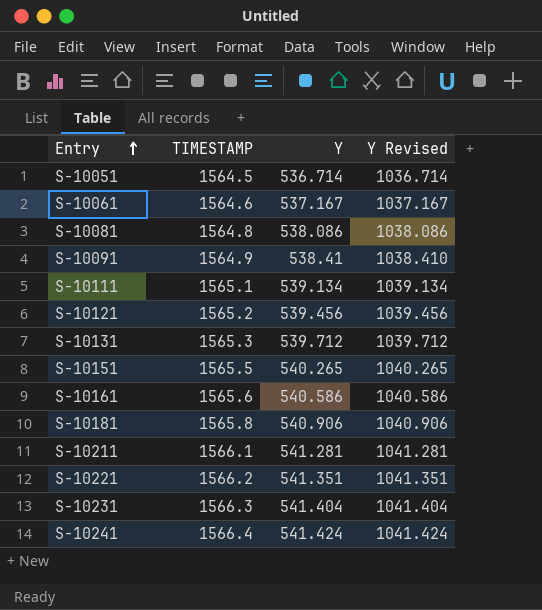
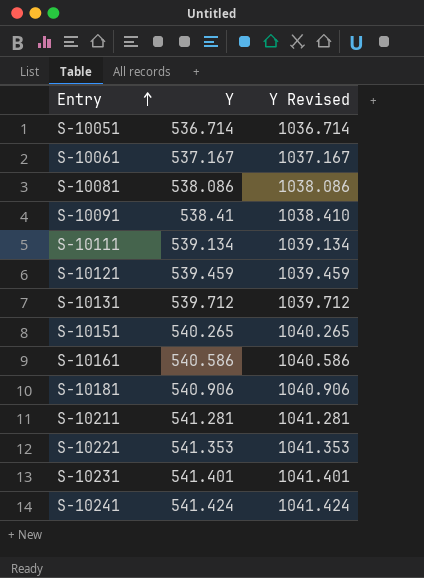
column TIMESTAMP | position: 2 -> none
S-10121 | Y: 539.456 -> 539.459
S-10121 | Y Revised: 1039.456 -> 1039.459
S-10221 | Y: 541.351 -> 541.353
S-10221 | Y Revised: 1041.351 -> 1041.353
S-10231 | Y: 541.404 -> 541.401
S-10231 | Y Revised: 1041.404 -> 1041.401

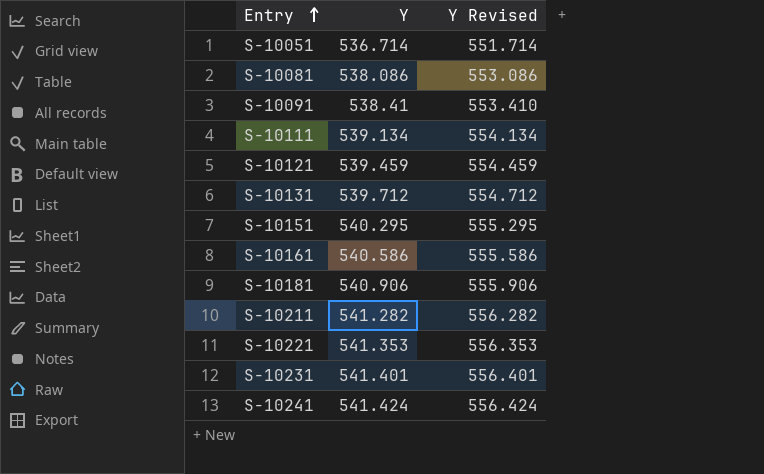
column Y Revised | formula: [Y] + 500 -> [Y] + 15
row S-10061: 537.167 | 1037.167 -> none
S-10151 | Y: 540.265 -> 540.295
S-10211 | Y: 541.281 -> 541.282

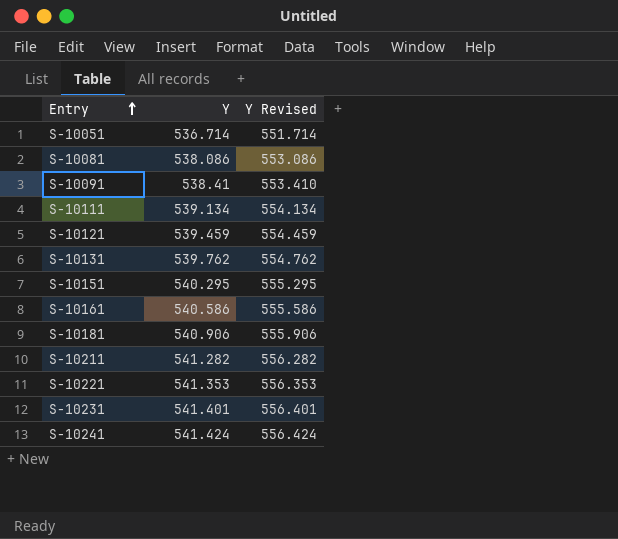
S-10131 | Y: 539.712 -> 539.762
S-10131 | Y Revised: 554.712 -> 554.762

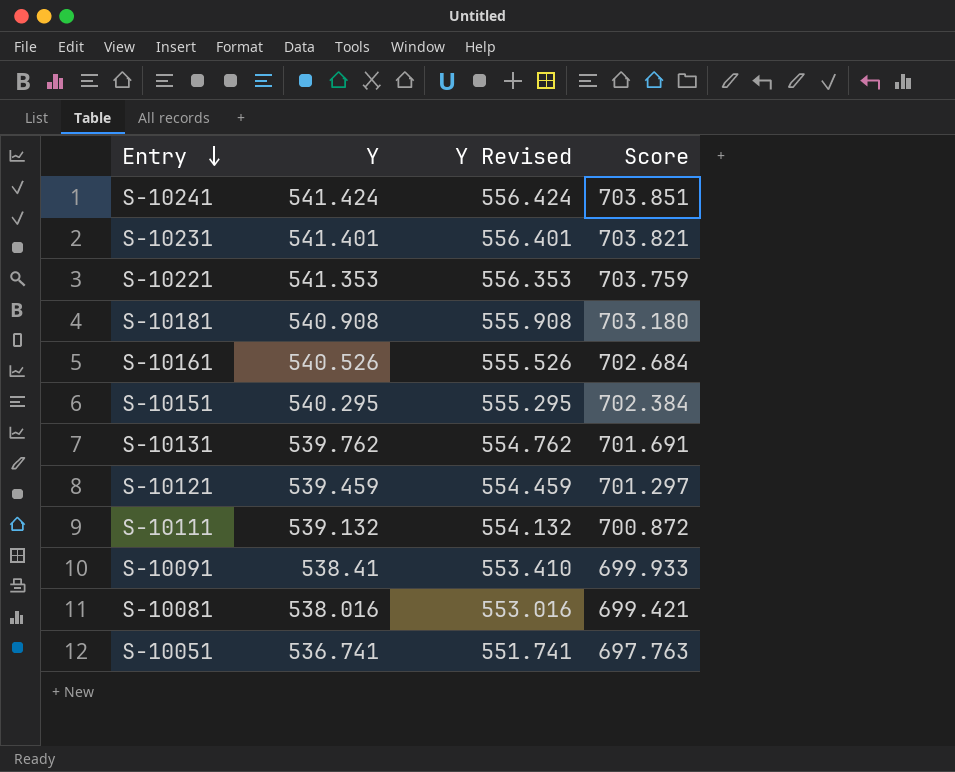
row order: Entry ascending -> Entry descending
column Score | formula: none -> [Y] * 1.3
row S-10211: 541.282 | 556.282 -> none
S-10181 | Y: 540.906 -> 540.908
S-10181 | Y Revised: 555.906 -> 555.908
S-10161 | Y: 540.586 -> 540.526
S-10161 | Y Revised: 555.586 -> 555.526
S-10111 | Y: 539.134 -> 539.132
S-10111 | Y Revised: 554.134 -> 554.132
S-10081 | Y: 538.086 -> 538.016
S-10081 | Y Revised: 553.086 -> 553.016
S-10051 | Y: 536.714 -> 536.741
S-10051 | Y Revised: 551.714 -> 551.741

